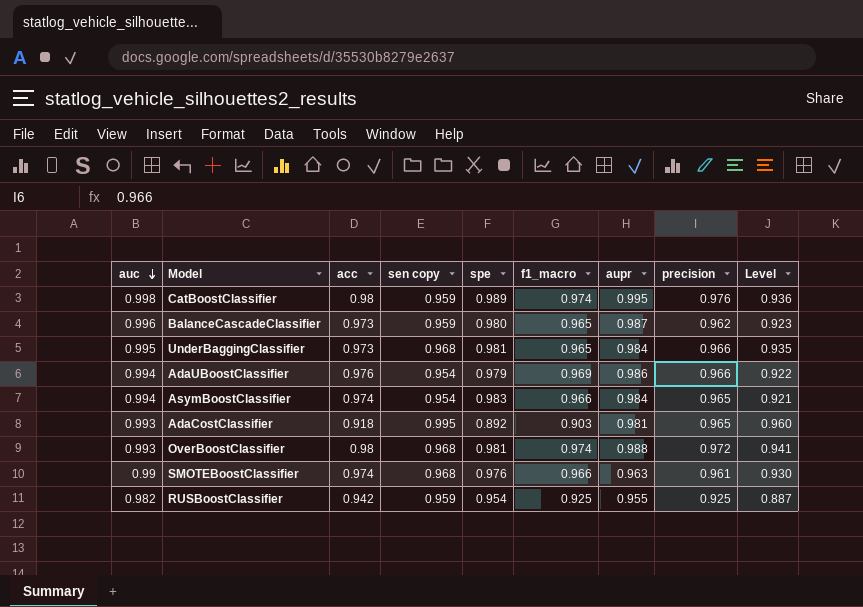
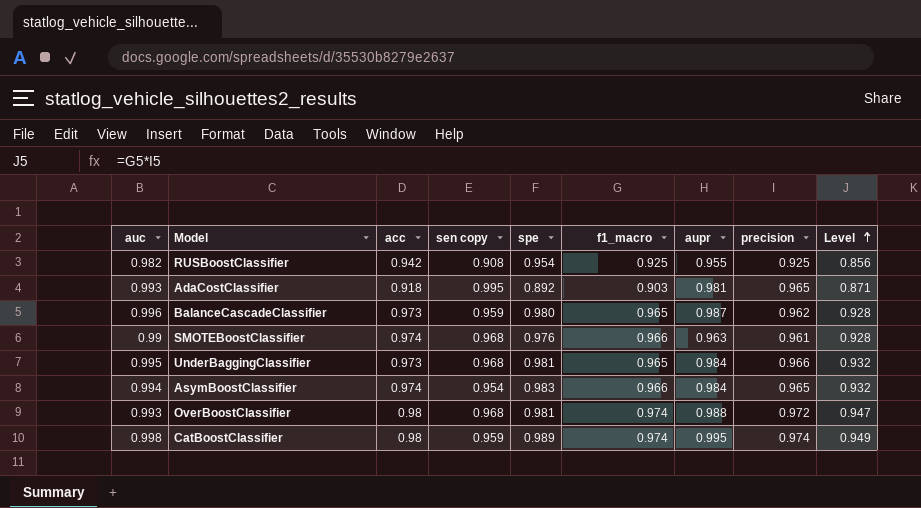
row order: auc descending -> Level ascending
column Level | formula: [sen copy] * [precision] -> [f1_macro] * [precision]
row AdaUBoostClassifier: 0.994 | 0.976 | 0.954 | 0.979 | 0.969 | 0.986 | 0.966 | 0.922 -> none
RUSBoostClassifier | sen copy: 0.959 -> 0.908
CatBoostClassifier | precision: 0.976 -> 0.974

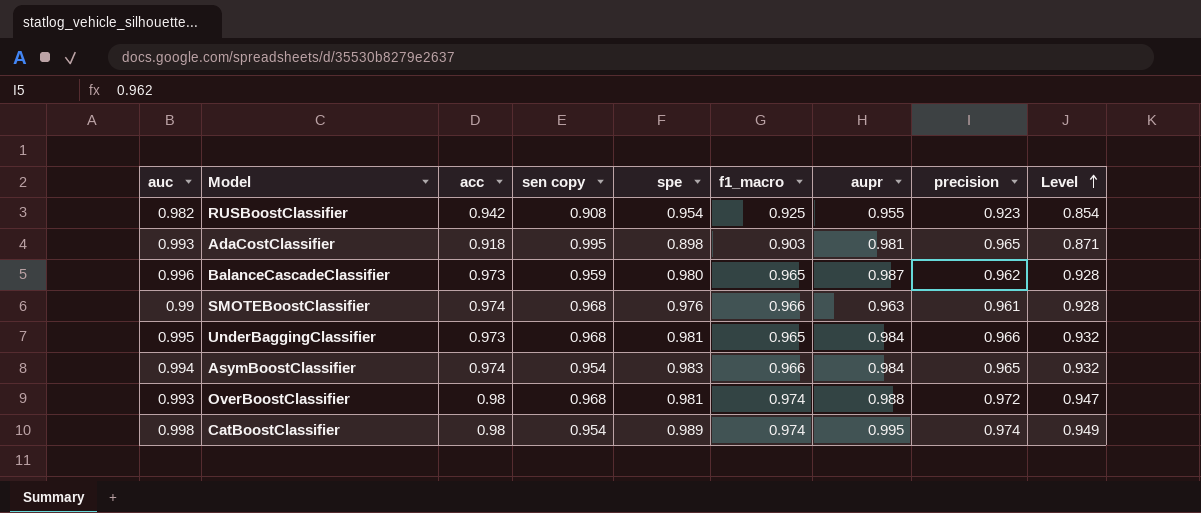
RUSBoostClassifier | precision: 0.925 -> 0.923
RUSBoostClassifier | Level: 0.856 -> 0.854
AdaCostClassifier | spe: 0.892 -> 0.898
CatBoostClassifier | sen copy: 0.959 -> 0.954

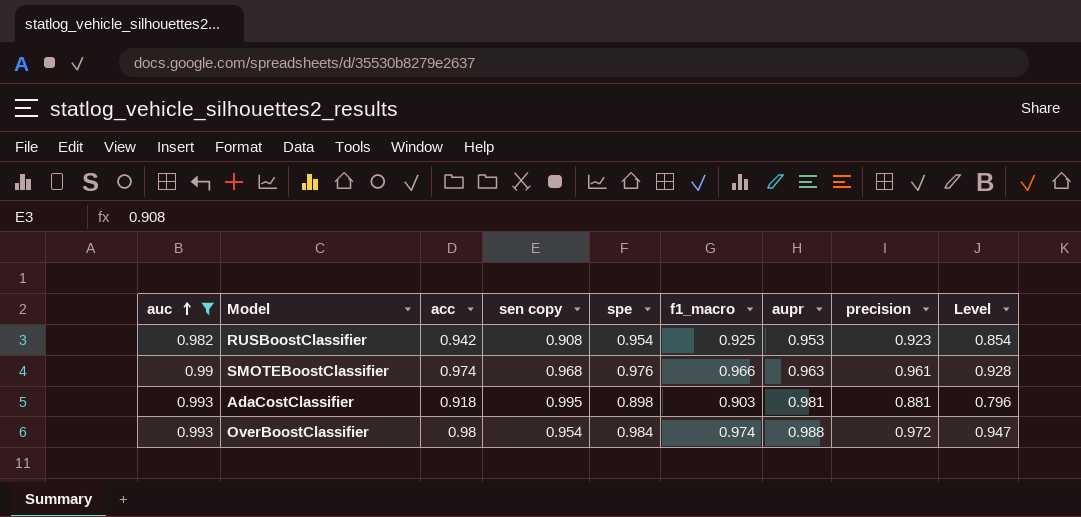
filter: none -> auc <= 0.993
row order: Level ascending -> auc ascending
RUSBoostClassifier | aupr: 0.955 -> 0.953
AdaCostClassifier | precision: 0.965 -> 0.881
AdaCostClassifier | Level: 0.871 -> 0.796
OverBoostClassifier | sen copy: 0.968 -> 0.954
OverBoostClassifier | spe: 0.981 -> 0.984

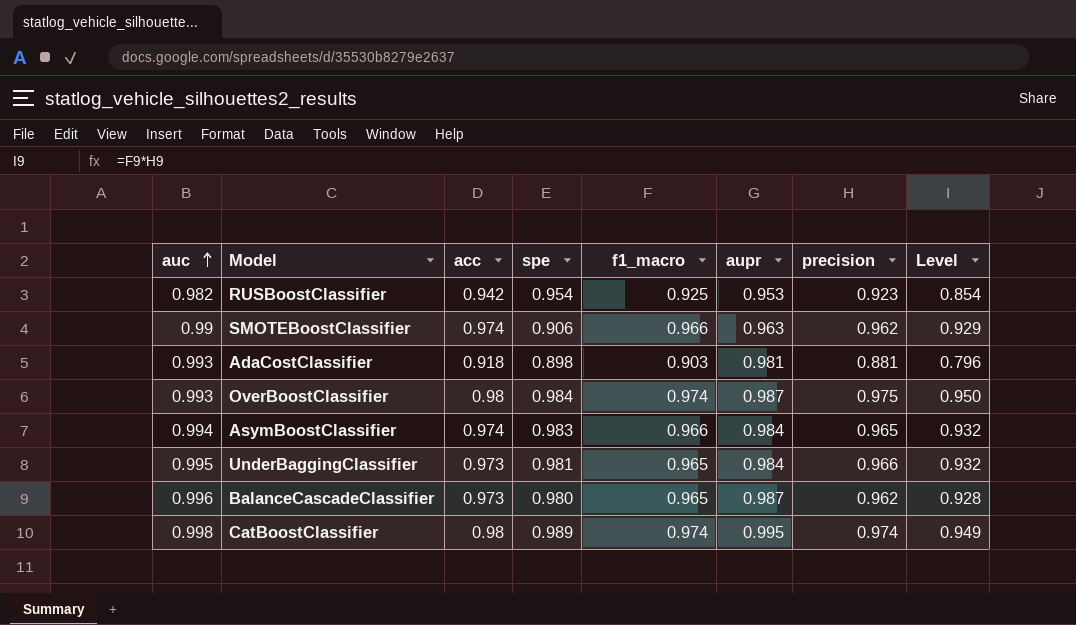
filter: auc <= 0.993 -> none
column sen copy | position: 4 -> none
SMOTEBoostClassifier | spe: 0.976 -> 0.906
SMOTEBoostClassifier | precision: 0.961 -> 0.962
SMOTEBoostClassifier | Level: 0.928 -> 0.929
OverBoostClassifier | aupr: 0.988 -> 0.987
OverBoostClassifier | precision: 0.972 -> 0.975
OverBoostClassifier | Level: 0.947 -> 0.950

